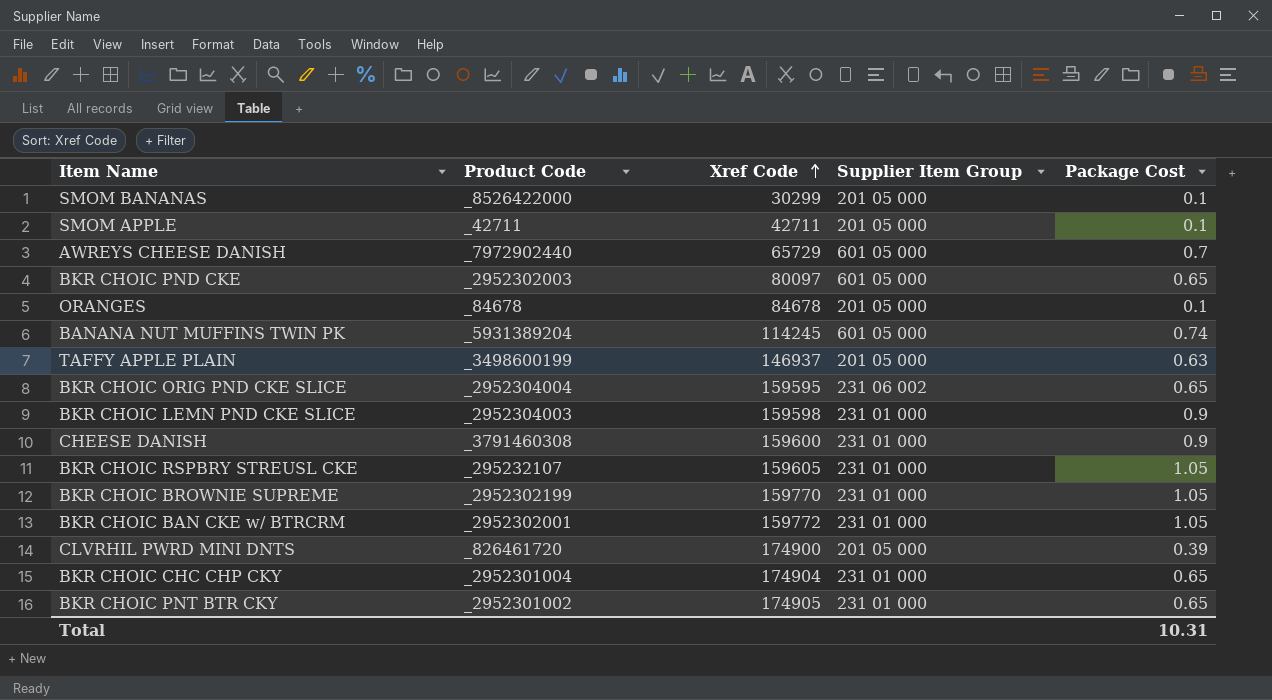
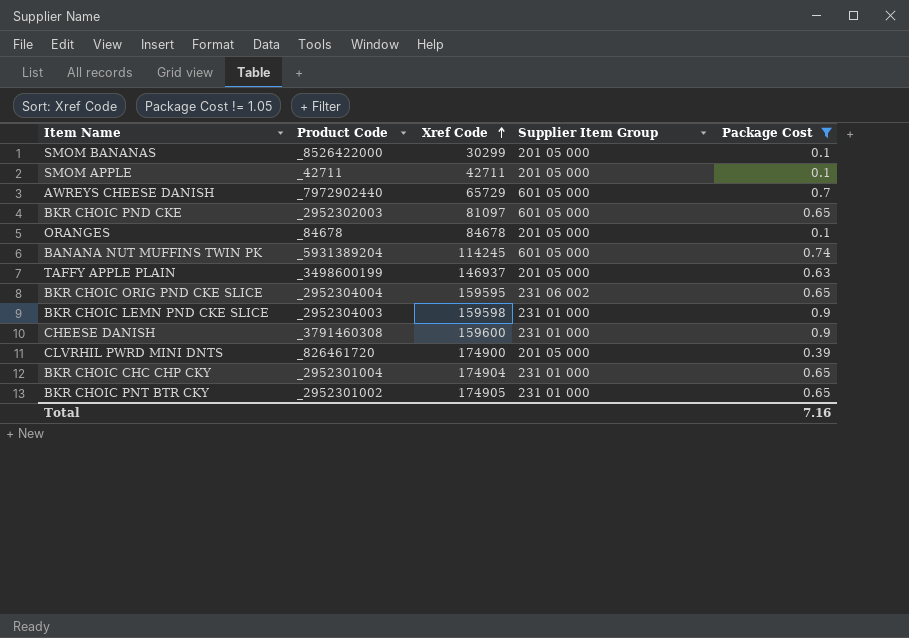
filter: none -> Package Cost != 1.05
BKR CHOIC PND CKE | Xref Code: 80097 -> 81097
Total | Package Cost: 10.31 -> 7.16

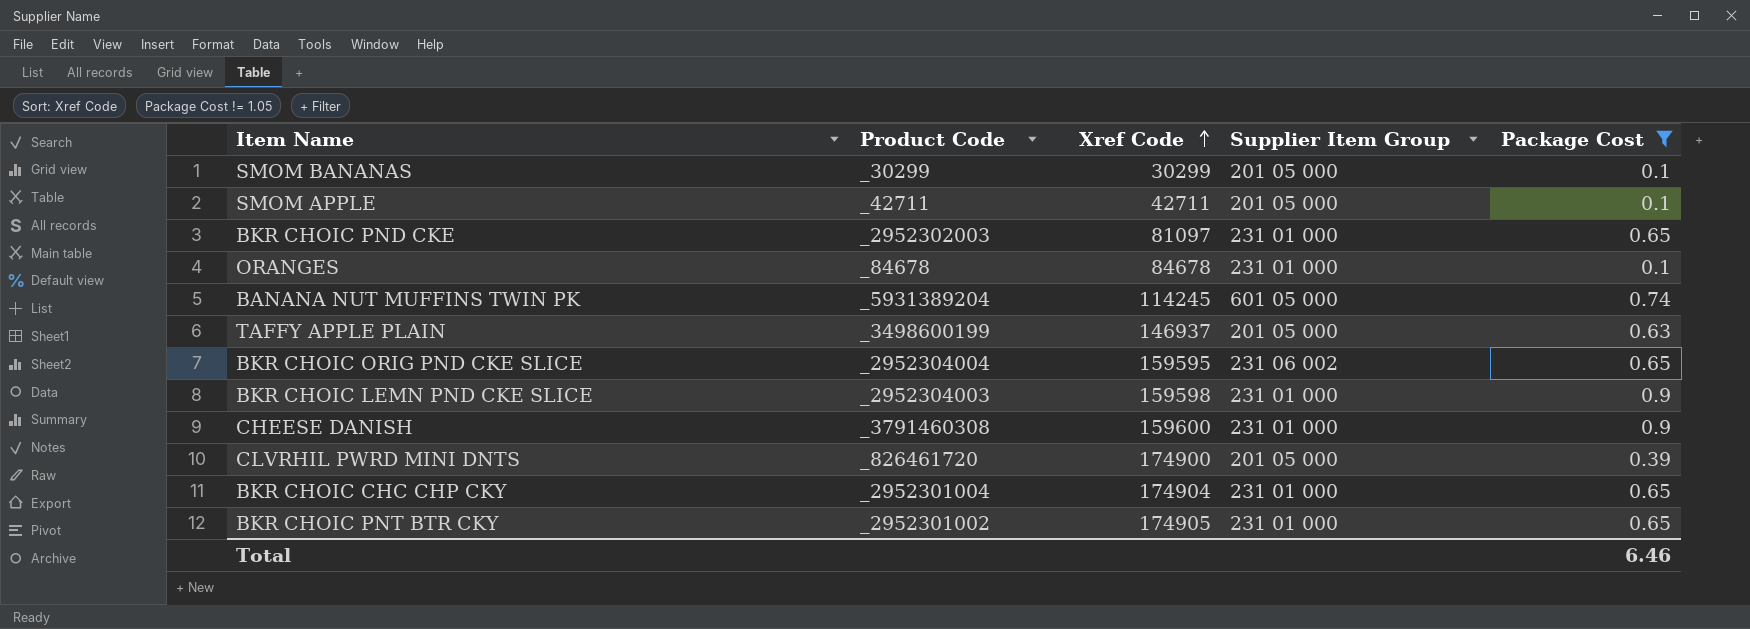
row AWREYS CHEESE DANISH: _7972902440 | 65729 | 601 05 000 | 0.7 -> none
SMOM BANANAS | Product Code: _8526422000 -> _30299
BKR CHOIC PND CKE | Supplier Item Group: 601 05 000 -> 231 01 000
ORANGES | Supplier Item Group: 201 05 000 -> 231 01 000
Total | Package Cost: 7.16 -> 6.46

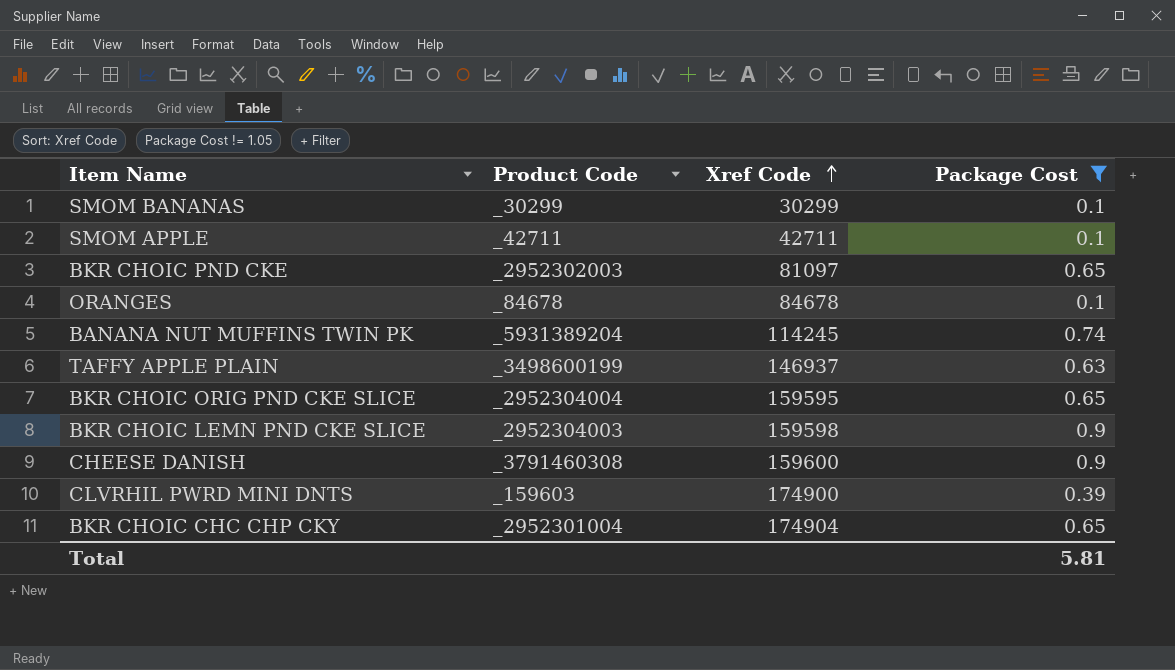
column Supplier Item Group | position: 4 -> none
row BKR CHOIC PNT BTR CKY: _2952301002 | 174905 | 231 01 000 | 0.65 -> none
CLVRHIL PWRD MINI DNTS | Product Code: _826461720 -> _159603
Total | Package Cost: 6.46 -> 5.81

